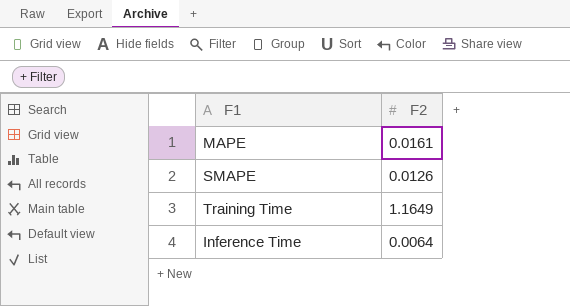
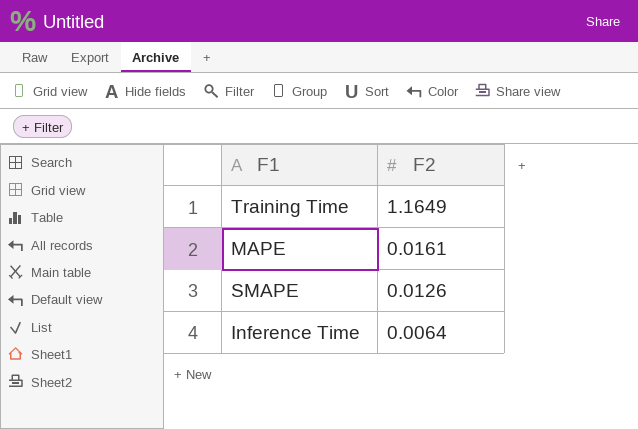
row order: none -> F2 descending

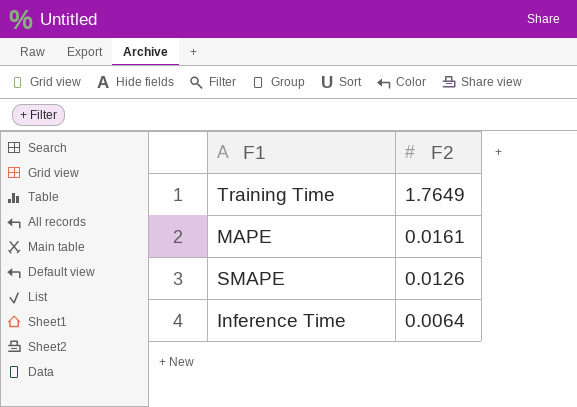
Training Time | F2: 1.1649 -> 1.7649

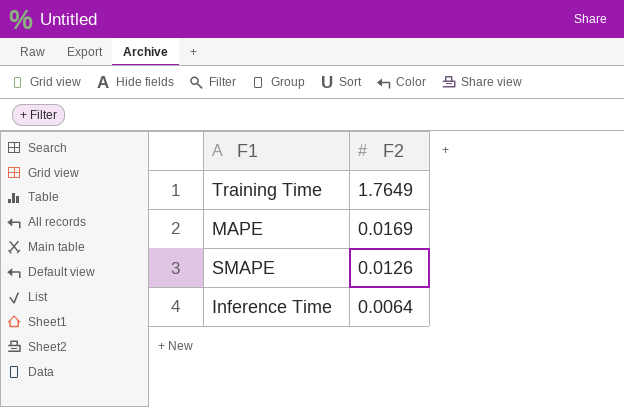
MAPE | F2: 0.0161 -> 0.0169

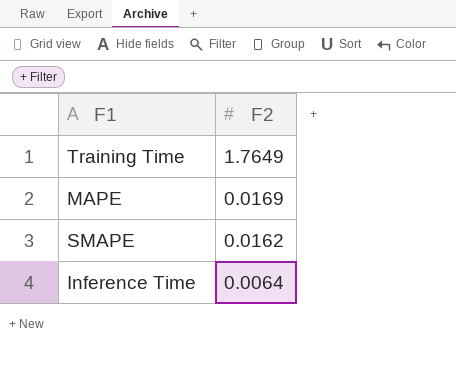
SMAPE | F2: 0.0126 -> 0.0162

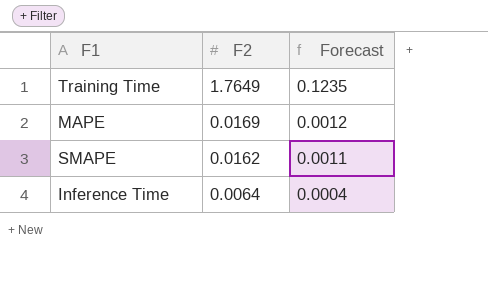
column Forecast | formula: none -> [F2] * 0.07

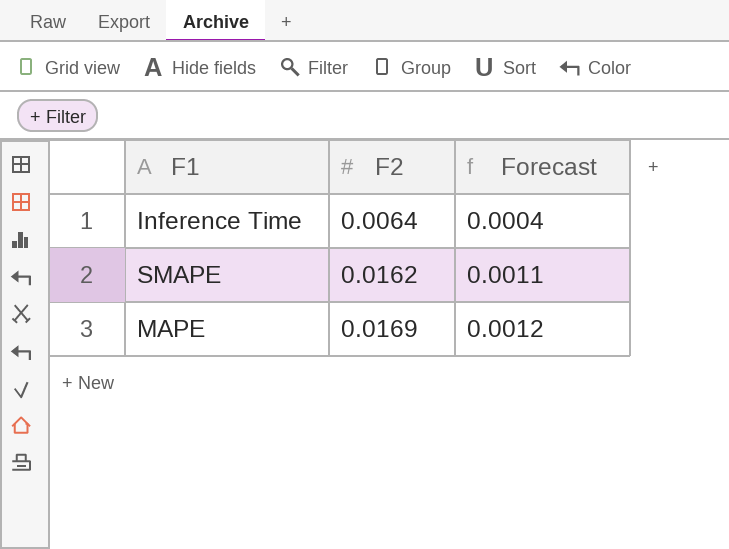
row order: F2 descending -> F2 ascending
row Training Time: 1.7649 | 0.1235 -> none

